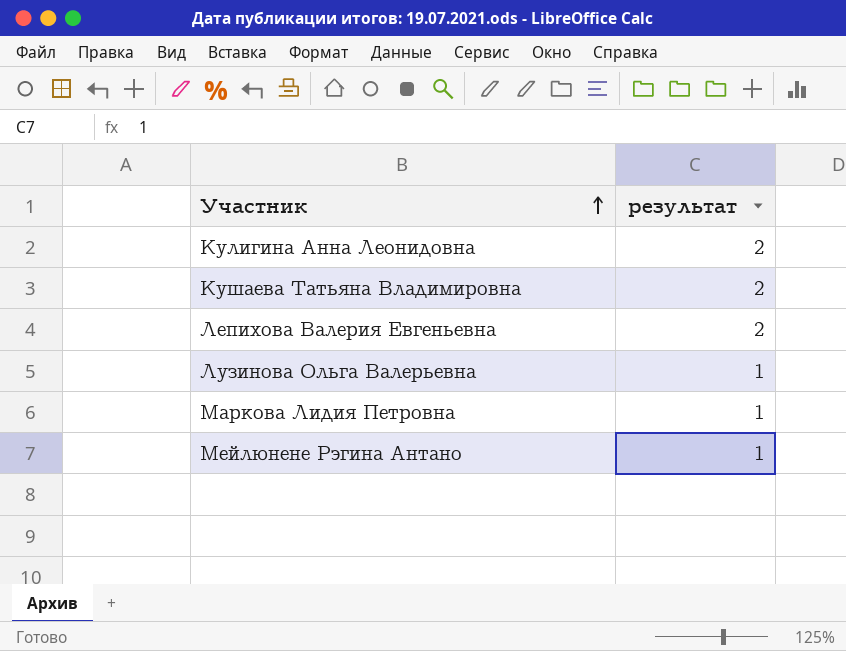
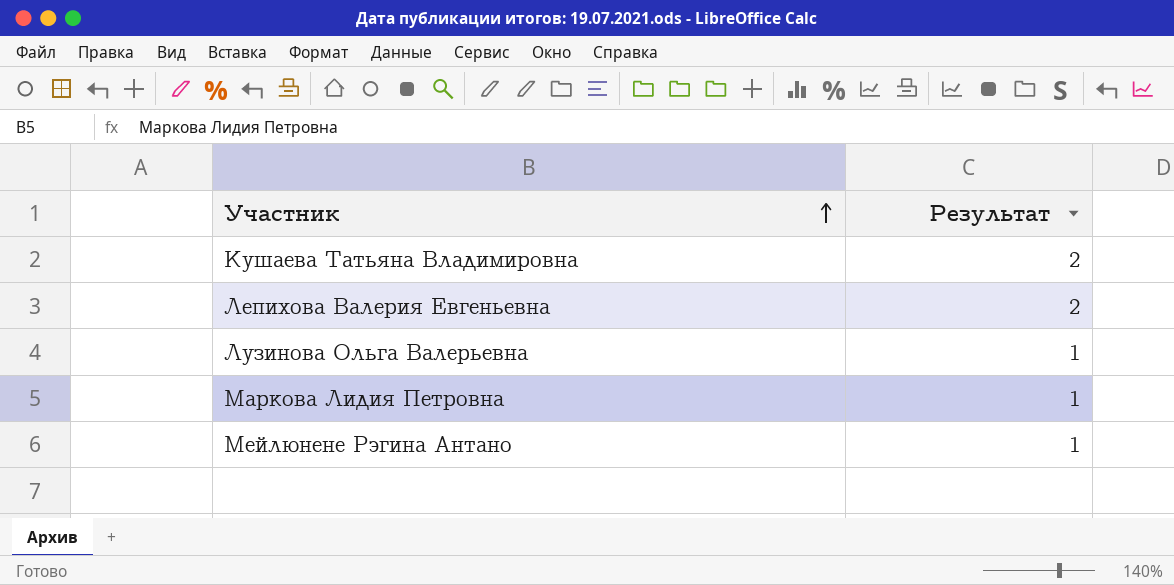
column name: результат -> Результат
row Кулигина Анна Леонидовна: 2 -> none

